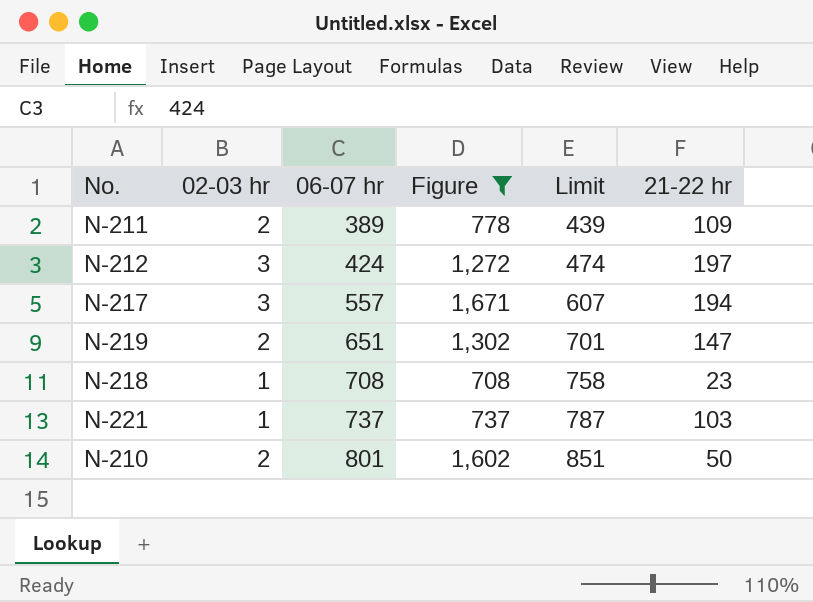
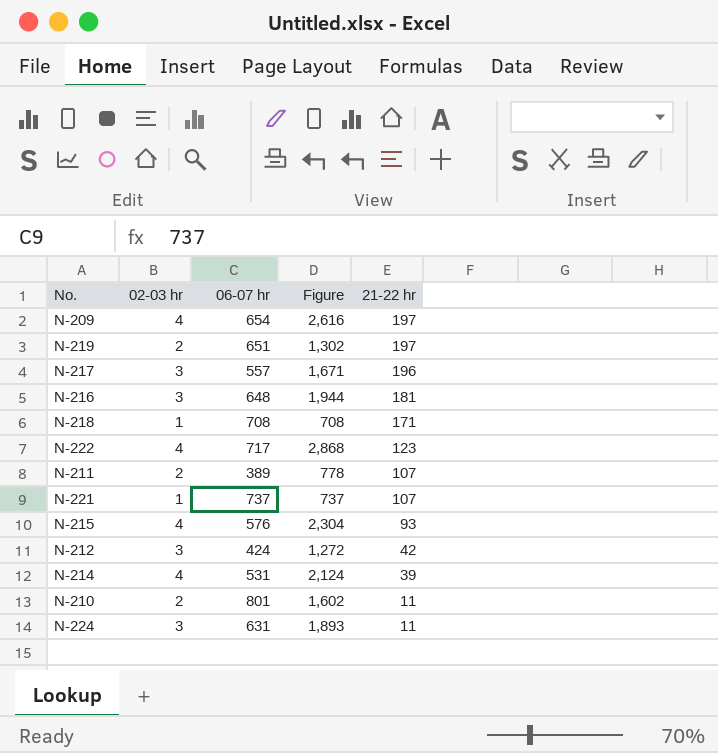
filter: Figure <= 1,671 -> none
row order: 06-07 hr ascending -> 21-22 hr descending
column Limit | formula: [06-07 hr] + 50 -> none
N-219 | 21-22 hr: 147 -> 197
N-217 | 21-22 hr: 194 -> 196
N-218 | 21-22 hr: 23 -> 171
N-211 | 21-22 hr: 109 -> 107
N-221 | 21-22 hr: 103 -> 107
N-212 | 21-22 hr: 197 -> 42
N-210 | 21-22 hr: 50 -> 11

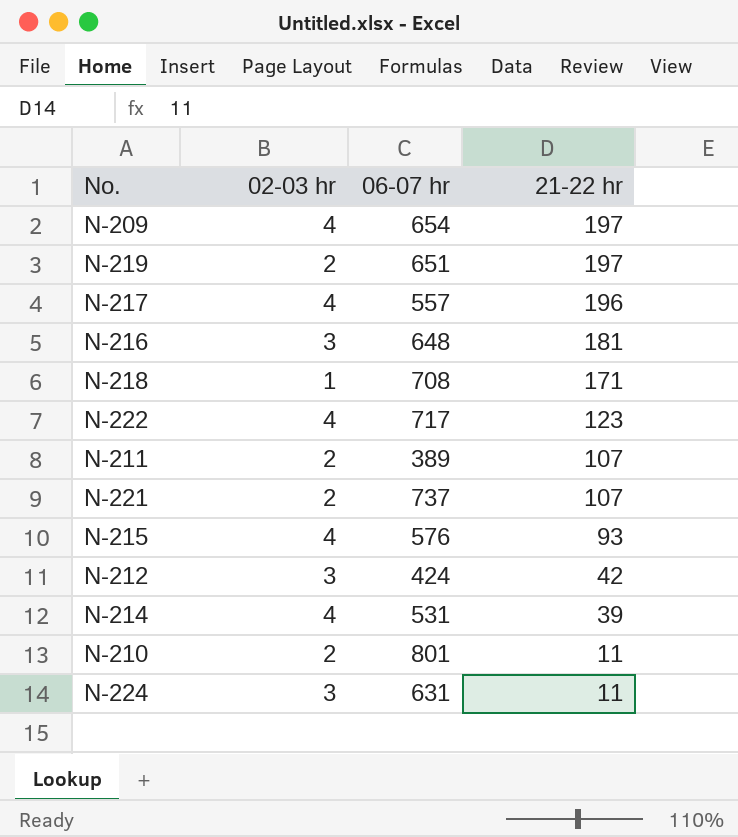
column Figure | formula: [02-03 hr] * [06-07 hr] -> none
N-217 | 02-03 hr: 3 -> 4
N-221 | 02-03 hr: 1 -> 2

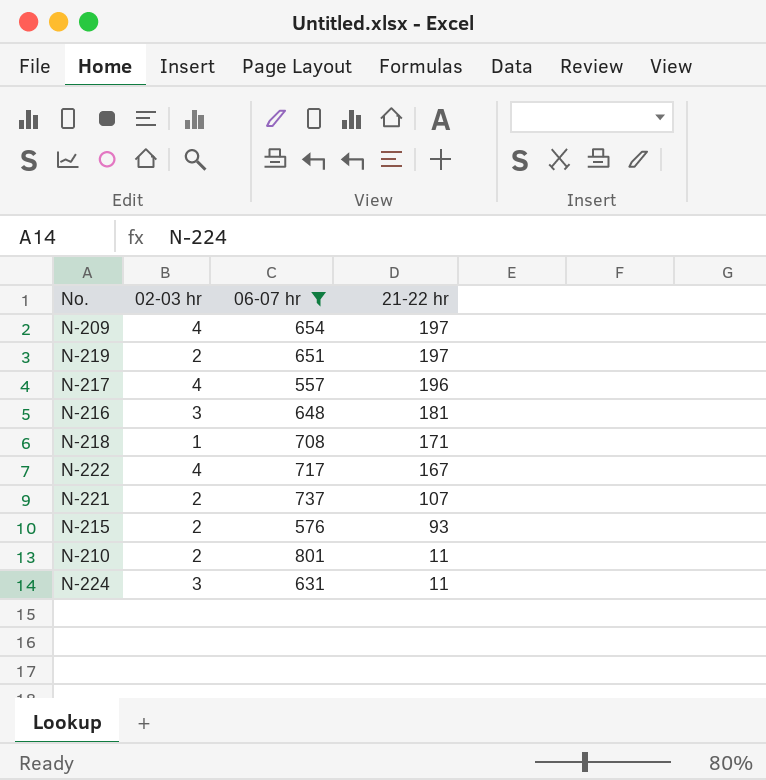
filter: none -> 06-07 hr >= 557
N-222 | 21-22 hr: 123 -> 167
N-215 | 02-03 hr: 4 -> 2

